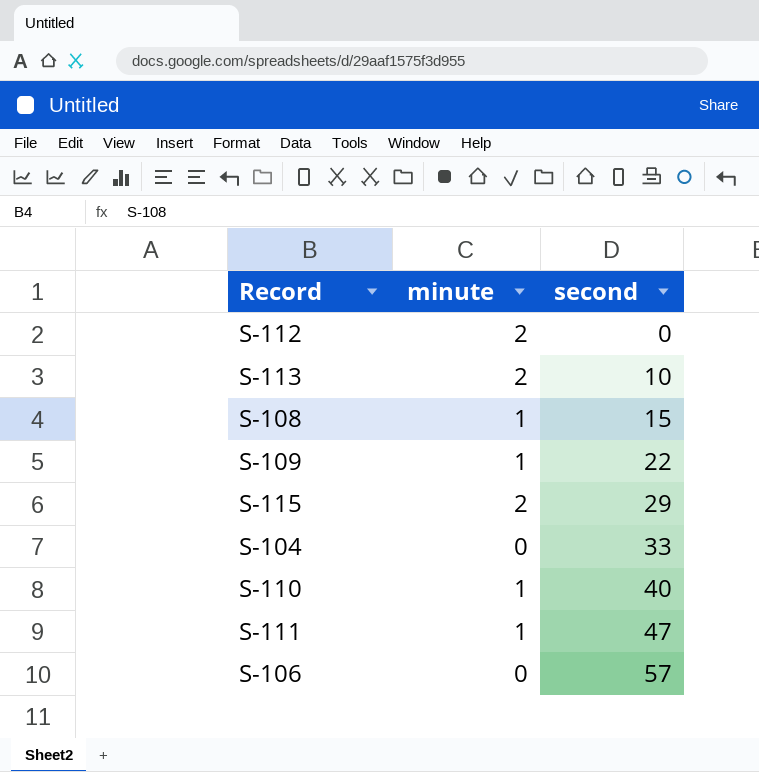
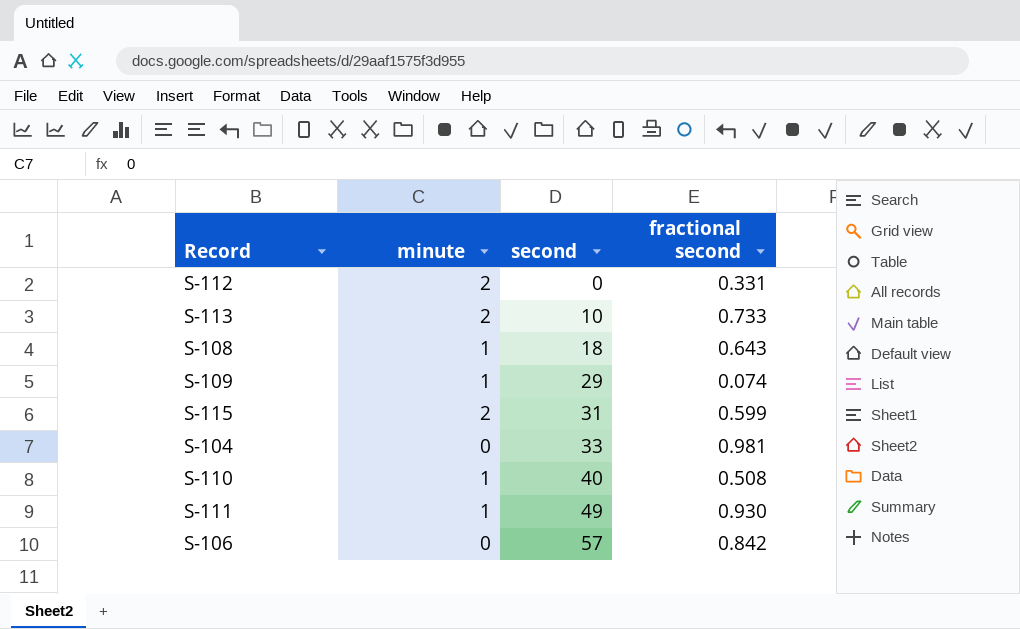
column fractional second | position: none -> 4
S-108 | second: 15 -> 18
S-109 | second: 22 -> 29
S-115 | second: 29 -> 31
S-111 | second: 47 -> 49

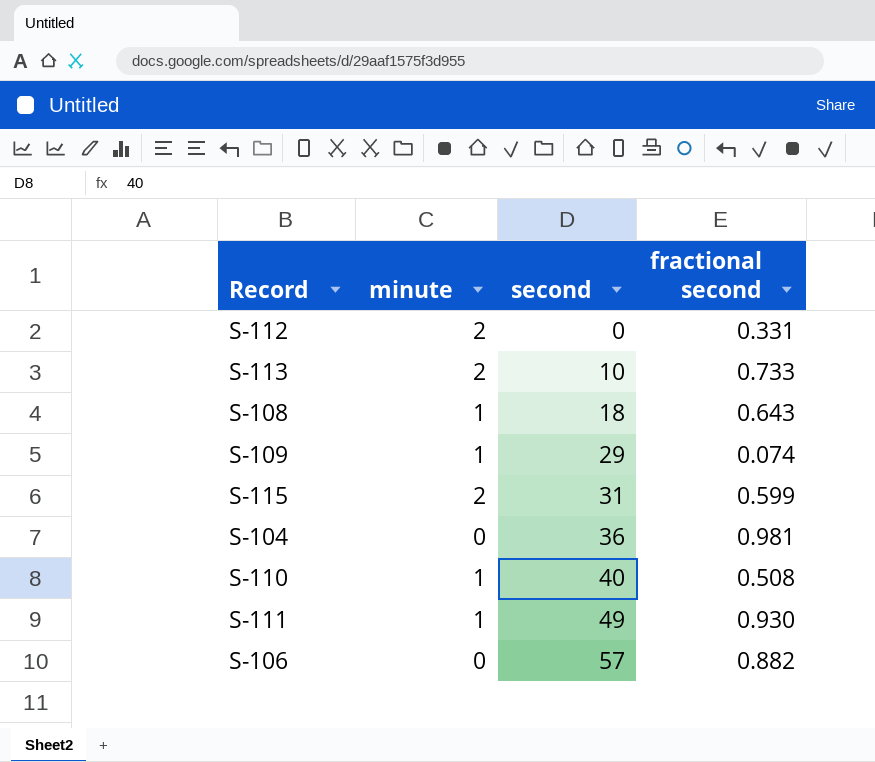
S-104 | second: 33 -> 36
S-106 | fractional second: 0.842 -> 0.882

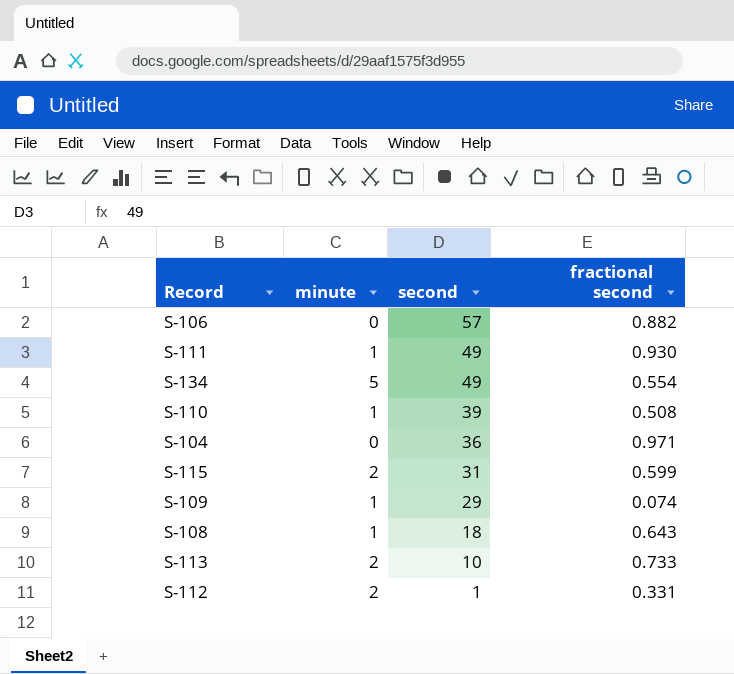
row order: second ascending -> second descending
row S-134: none -> 5 | 49 | 0.554
S-110 | second: 40 -> 39
S-104 | fractional second: 0.981 -> 0.971
S-112 | second: 0 -> 1

